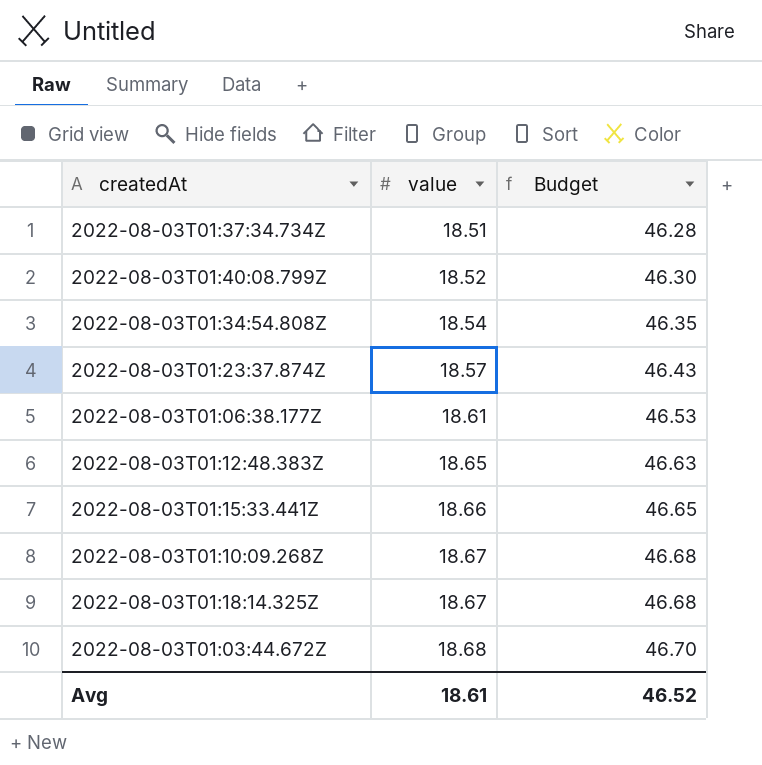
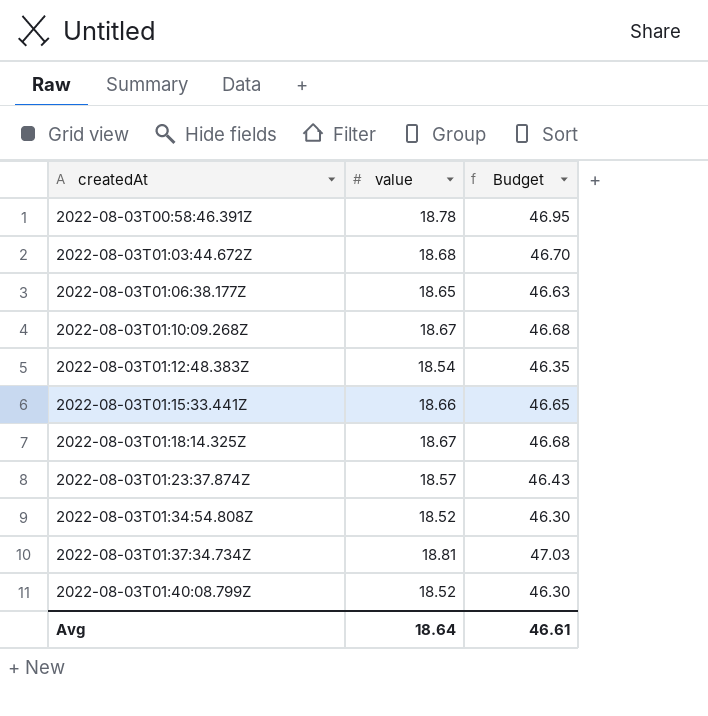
row order: value ascending -> createdAt ascending
row 2022-08-03T00:58:46.391Z: none -> 18.78 | 46.95
2022-08-03T01:06:38.177Z | value: 18.61 -> 18.65
2022-08-03T01:06:38.177Z | Budget: 46.53 -> 46.63
2022-08-03T01:12:48.383Z | value: 18.65 -> 18.54
2022-08-03T01:12:48.383Z | Budget: 46.63 -> 46.35
2022-08-03T01:34:54.808Z | value: 18.54 -> 18.52
2022-08-03T01:34:54.808Z | Budget: 46.35 -> 46.30
2022-08-03T01:37:34.734Z | value: 18.51 -> 18.81
2022-08-03T01:37:34.734Z | Budget: 46.28 -> 47.03
Avg | value: 18.61 -> 18.64
Avg | Budget: 46.52 -> 46.61

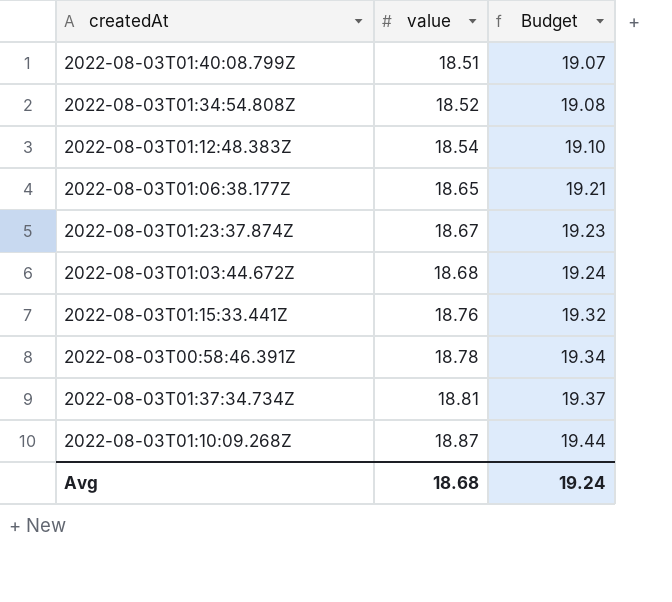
row order: createdAt ascending -> value ascending
column Budget | formula: [value] * 2.5 -> [value] * 1.03
row 2022-08-03T01:18:14.325Z: 18.67 | 46.68 -> none
2022-08-03T01:40:08.799Z | value: 18.52 -> 18.51
2022-08-03T01:23:37.874Z | value: 18.57 -> 18.67
2022-08-03T01:15:33.441Z | value: 18.66 -> 18.76
2022-08-03T01:10:09.268Z | value: 18.67 -> 18.87
Avg | value: 18.64 -> 18.68
Avg | Budget: 46.61 -> 19.24

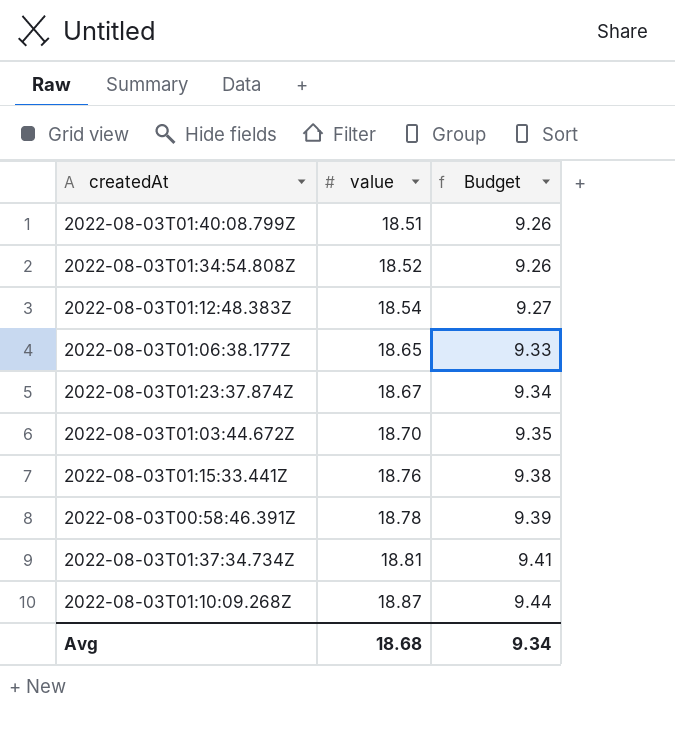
column Budget | formula: [value] * 1.03 -> [value] * 0.5
2022-08-03T01:03:44.672Z | value: 18.68 -> 18.70
Avg | Budget: 19.24 -> 9.34

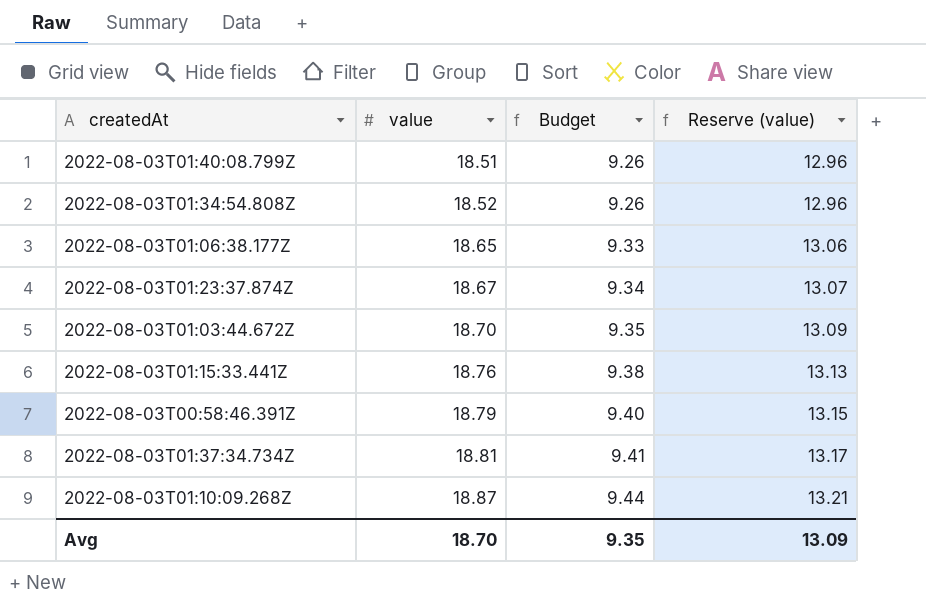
column Reserve (value) | formula: none -> [value] * 0.7
row 2022-08-03T01:12:48.383Z: 18.54 | 9.27 -> none
2022-08-03T00:58:46.391Z | value: 18.78 -> 18.79
2022-08-03T00:58:46.391Z | Budget: 9.39 -> 9.40
Avg | value: 18.68 -> 18.70
Avg | Budget: 9.34 -> 9.35

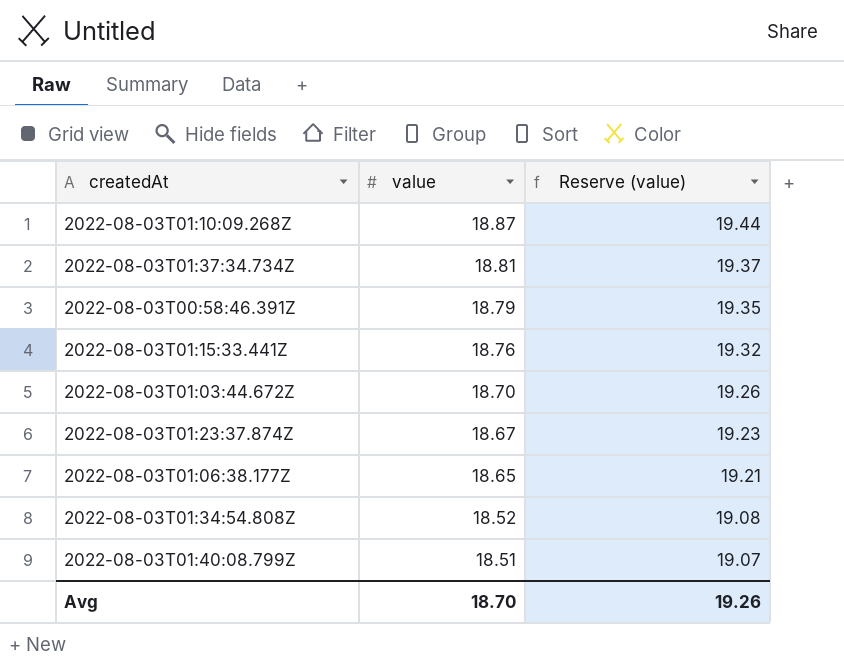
row order: value ascending -> value descending
column Budget | formula: [value] * 0.5 -> none
column Reserve (value) | formula: [value] * 0.7 -> [value] * 1.03
Avg | Reserve (value): 13.09 -> 19.26

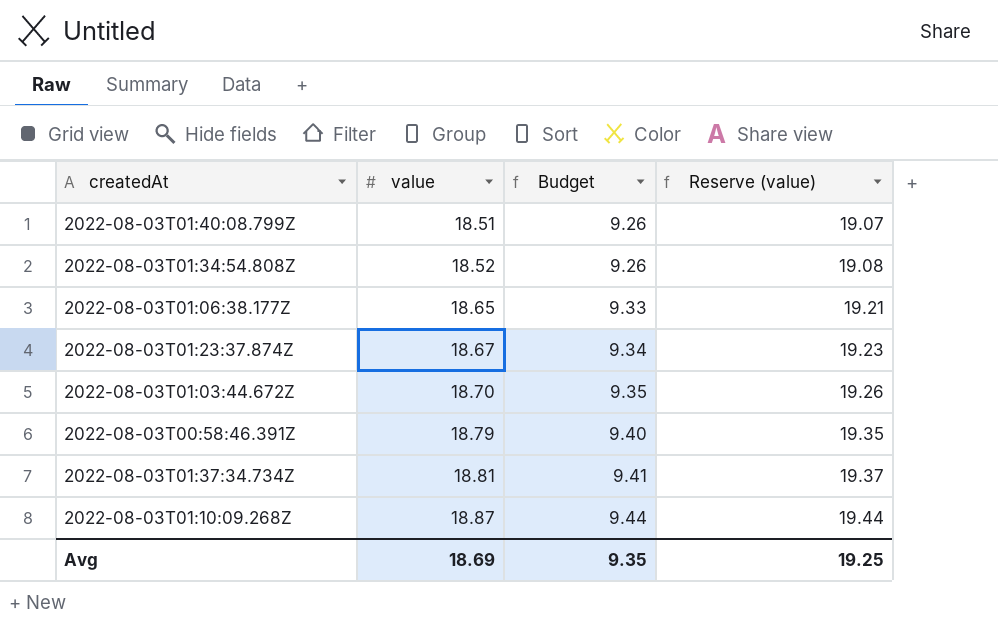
row order: value descending -> value ascending
column Budget | formula: none -> [value] * 0.5
row 2022-08-03T01:15:33.441Z: 18.76 | 19.32 -> none
Avg | value: 18.70 -> 18.69
Avg | Reserve (value): 19.26 -> 19.25

